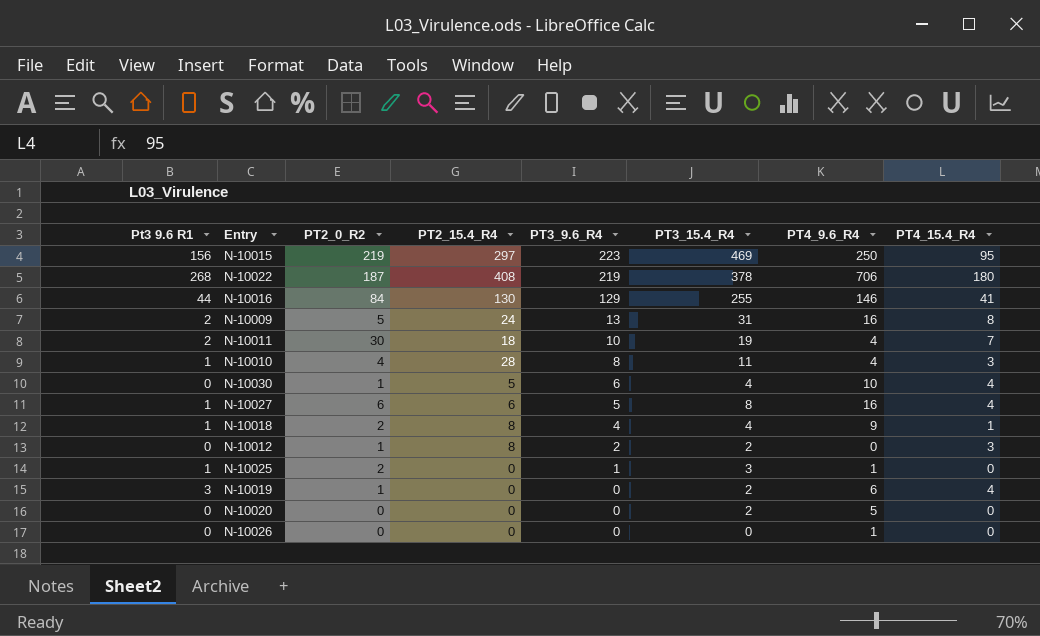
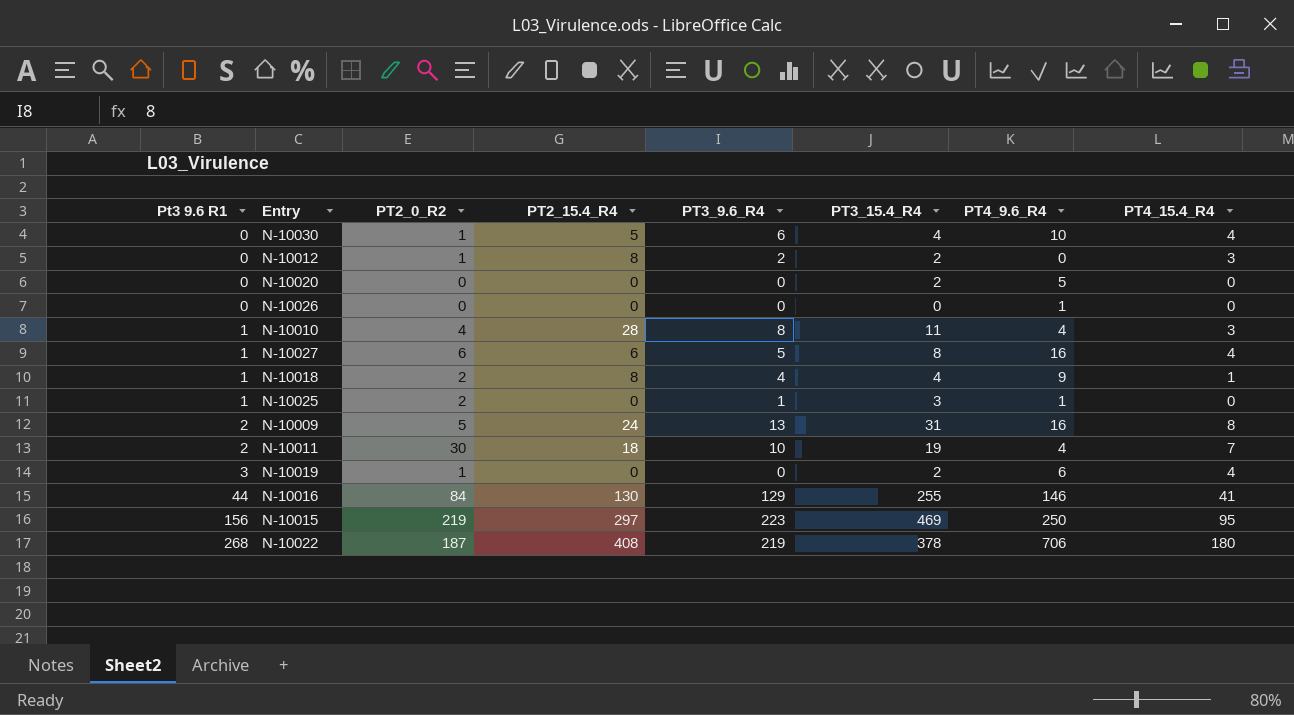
row order: PT3_9.6_R4 descending -> Pt3 9.6 R1 ascending

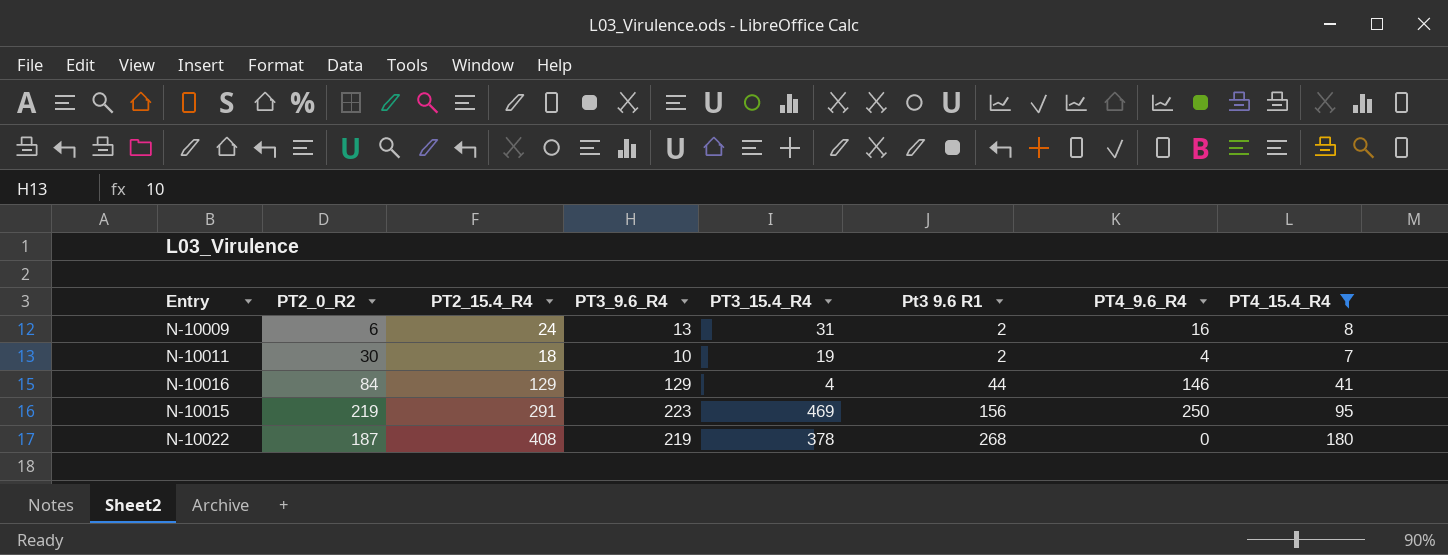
filter: none -> PT4_15.4_R4 >= 7
column Pt3 9.6 R1 | position: 1 -> 6
N-10009 | PT2_0_R2: 5 -> 6
N-10016 | PT2_15.4_R4: 130 -> 129
N-10016 | PT3_15.4_R4: 255 -> 4
N-10015 | PT2_15.4_R4: 297 -> 291
N-10022 | PT4_9.6_R4: 706 -> 0

